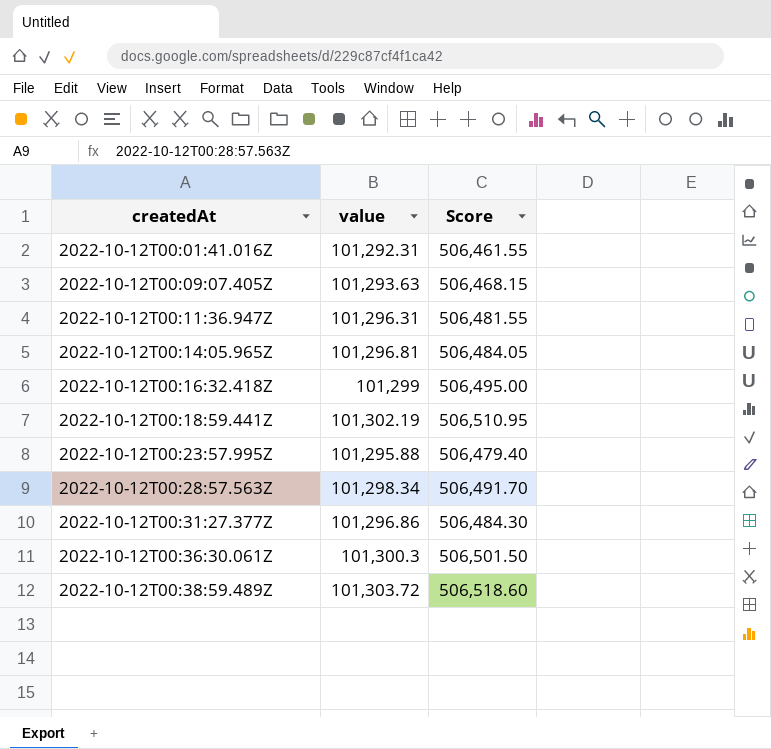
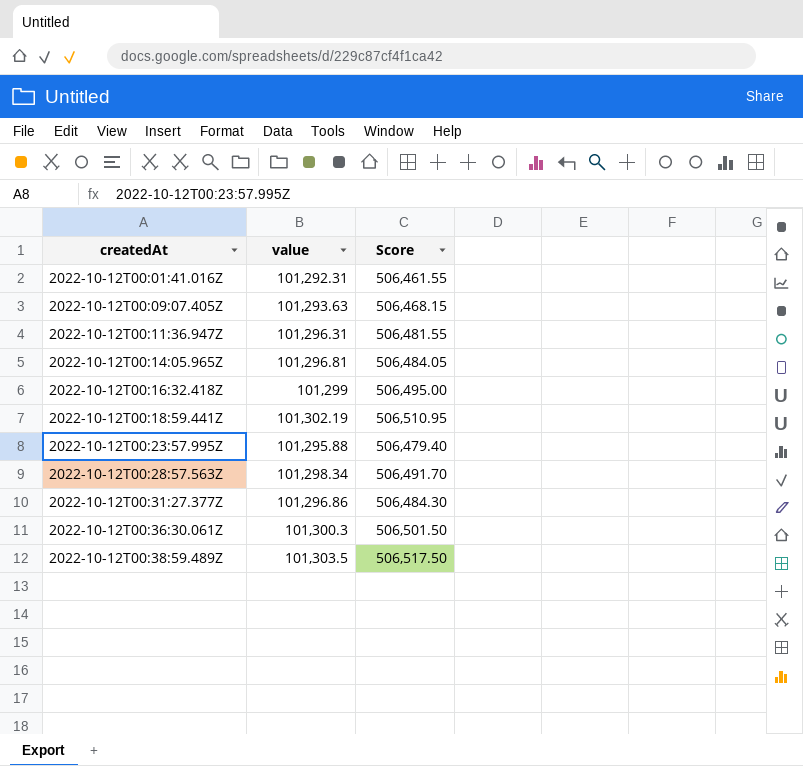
2022-10-12T00:38:59.489Z | value: 101,303.72 -> 101,303.5
2022-10-12T00:38:59.489Z | Score: 506,518.60 -> 506,517.50

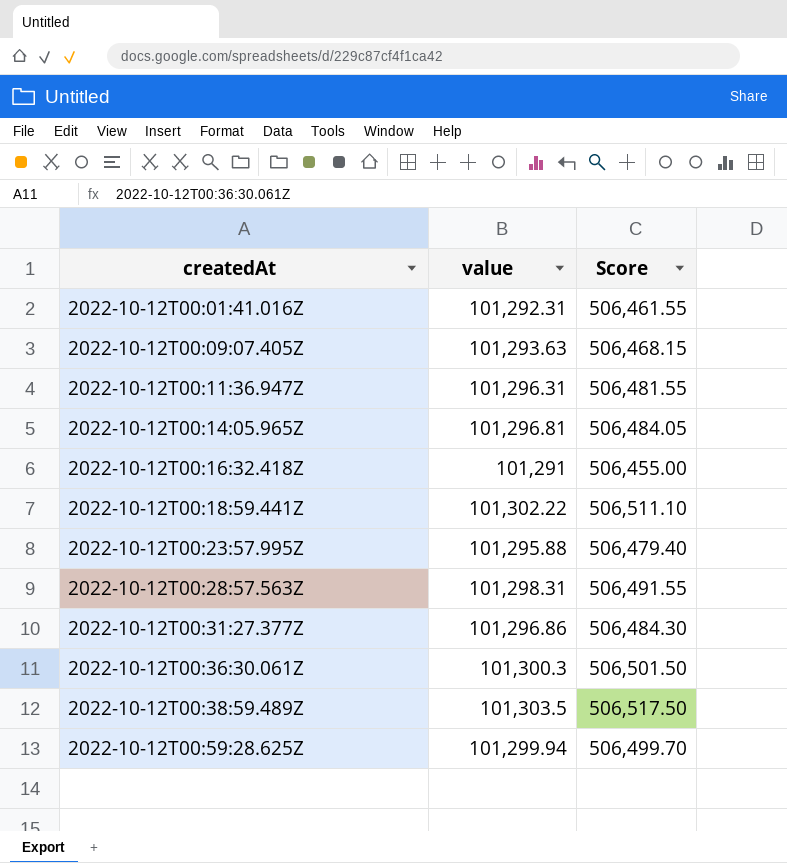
2022-10-12T00:16:32.418Z | value: 101,299 -> 101,291
2022-10-12T00:16:32.418Z | Score: 506,495.00 -> 506,455.00
2022-10-12T00:18:59.441Z | value: 101,302.19 -> 101,302.22
2022-10-12T00:18:59.441Z | Score: 506,510.95 -> 506,511.10
2022-10-12T00:28:57.563Z | value: 101,298.34 -> 101,298.31
2022-10-12T00:28:57.563Z | Score: 506,491.70 -> 506,491.55
row 2022-10-12T00:59:28.625Z: none -> 101,299.94 | 506,499.70

